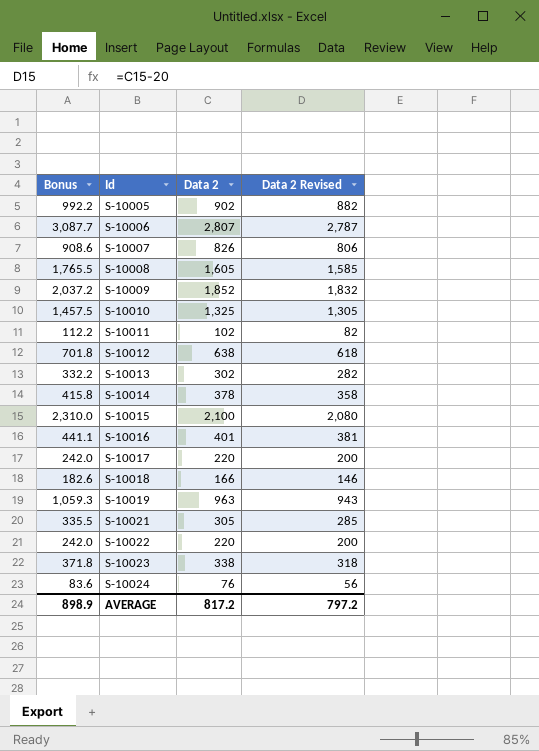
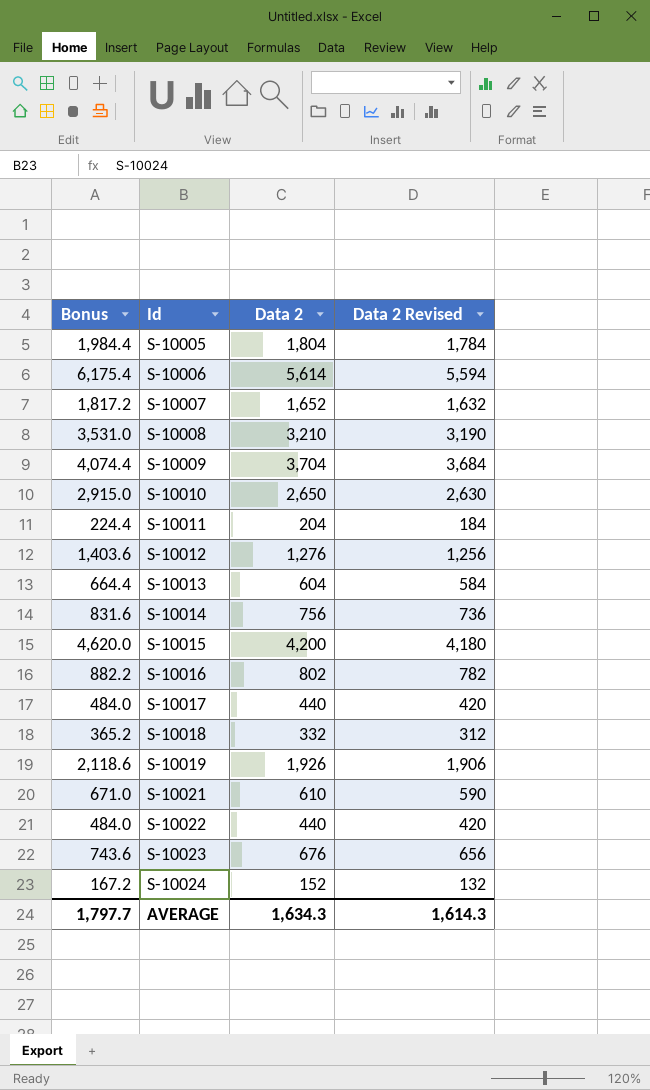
S-10005 | Bonus: 992.2 -> 1,984.4
S-10005 | Data 2: 902 -> 1,804
S-10005 | Data 2 Revised: 882 -> 1,784
S-10006 | Bonus: 3,087.7 -> 6,175.4
S-10006 | Data 2: 2,807 -> 5,614
S-10006 | Data 2 Revised: 2,787 -> 5,594
S-10007 | Bonus: 908.6 -> 1,817.2
S-10007 | Data 2: 826 -> 1,652
S-10007 | Data 2 Revised: 806 -> 1,632
S-10008 | Bonus: 1,765.5 -> 3,531.0
S-10008 | Data 2: 1,605 -> 3,210
S-10008 | Data 2 Revised: 1,585 -> 3,190
S-10009 | Bonus: 2,037.2 -> 4,074.4
S-10009 | Data 2: 1,852 -> 3,704
S-10009 | Data 2 Revised: 1,832 -> 3,684
S-10010 | Bonus: 1,457.5 -> 2,915.0
S-10010 | Data 2: 1,325 -> 2,650
S-10010 | Data 2 Revised: 1,305 -> 2,630
S-10011 | Bonus: 112.2 -> 224.4
S-10011 | Data 2: 102 -> 204
S-10011 | Data 2 Revised: 82 -> 184
S-10012 | Bonus: 701.8 -> 1,403.6
S-10012 | Data 2: 638 -> 1,276
S-10012 | Data 2 Revised: 618 -> 1,256
S-10013 | Bonus: 332.2 -> 664.4
S-10013 | Data 2: 302 -> 604
S-10013 | Data 2 Revised: 282 -> 584
S-10014 | Bonus: 415.8 -> 831.6
S-10014 | Data 2: 378 -> 756
S-10014 | Data 2 Revised: 358 -> 736
S-10015 | Bonus: 2,310.0 -> 4,620.0
S-10015 | Data 2: 2,100 -> 4,200
S-10015 | Data 2 Revised: 2,080 -> 4,180
S-10016 | Bonus: 441.1 -> 882.2
S-10016 | Data 2: 401 -> 802
S-10016 | Data 2 Revised: 381 -> 782
S-10017 | Bonus: 242.0 -> 484.0
S-10017 | Data 2: 220 -> 440
S-10017 | Data 2 Revised: 200 -> 420
S-10018 | Bonus: 182.6 -> 365.2
S-10018 | Data 2: 166 -> 332
S-10018 | Data 2 Revised: 146 -> 312
S-10019 | Bonus: 1,059.3 -> 2,118.6
S-10019 | Data 2: 963 -> 1,926
S-10019 | Data 2 Revised: 943 -> 1,906
S-10021 | Bonus: 335.5 -> 671.0
S-10021 | Data 2: 305 -> 610
S-10021 | Data 2 Revised: 285 -> 590
S-10022 | Bonus: 242.0 -> 484.0
S-10022 | Data 2: 220 -> 440
S-10022 | Data 2 Revised: 200 -> 420
S-10023 | Bonus: 371.8 -> 743.6
S-10023 | Data 2: 338 -> 676
S-10023 | Data 2 Revised: 318 -> 656
S-10024 | Bonus: 83.6 -> 167.2
S-10024 | Data 2: 76 -> 152
S-10024 | Data 2 Revised: 56 -> 132
AVERAGE | Bonus: 898.9 -> 1,797.7
AVERAGE | Data 2: 817.2 -> 1,634.3
AVERAGE | Data 2 Revised: 797.2 -> 1,614.3

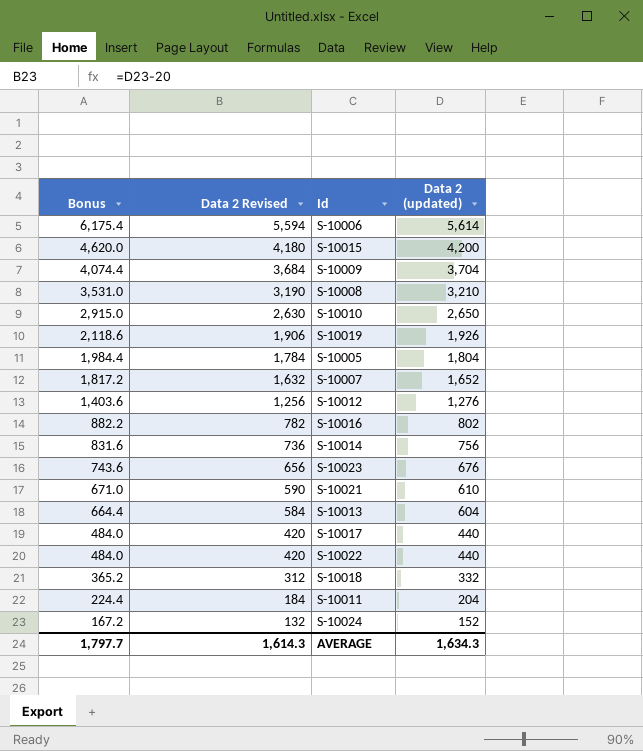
row order: Id ascending -> Bonus descending
column Data 2 Revised | position: 4 -> 2
column name: Data 2 -> Data 2 (updated)

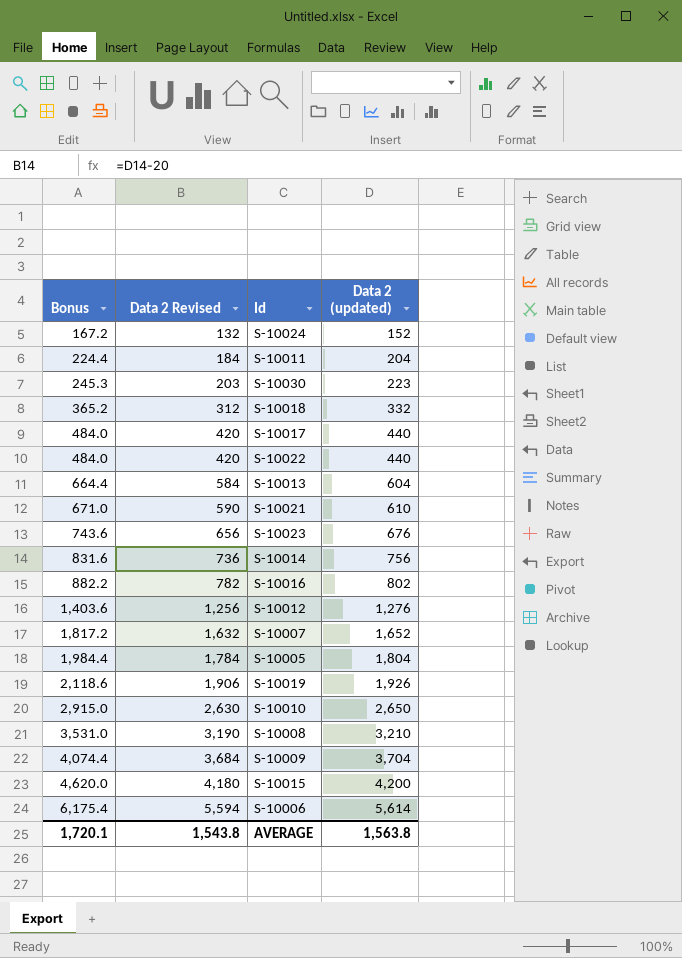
row order: Bonus descending -> Bonus ascending
row S-10030: none -> 245.3 | 203 | 223
AVERAGE | Bonus: 1,797.7 -> 1,720.1
AVERAGE | Data 2 Revised: 1,614.3 -> 1,543.8
AVERAGE | Data 2 (updated): 1,634.3 -> 1,563.8

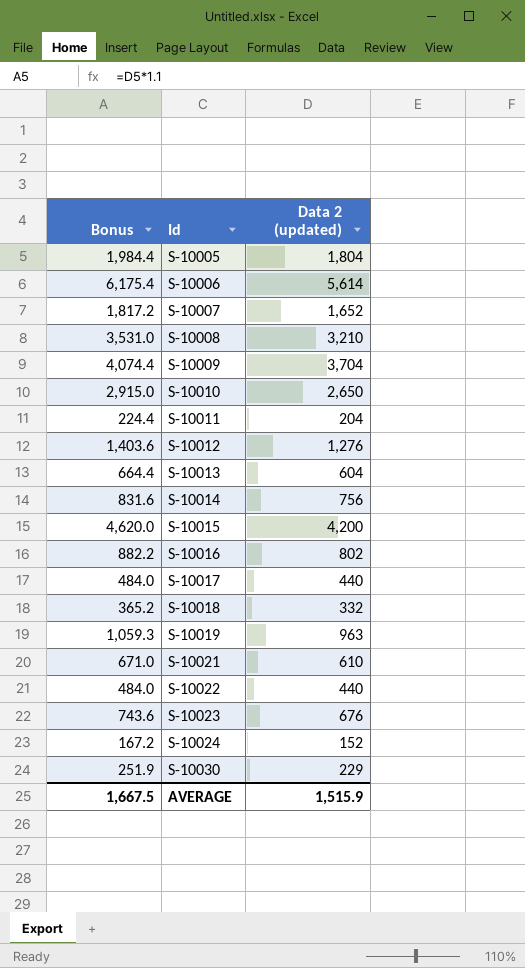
row order: Bonus ascending -> Id ascending
column Data 2 Revised | formula: [Data 2 (updated)] - 20 -> none
S-10019 | Bonus: 2,118.6 -> 1,059.3
S-10019 | Data 2 (updated): 1,926 -> 963
S-10030 | Bonus: 245.3 -> 251.9
S-10030 | Data 2 (updated): 223 -> 229
AVERAGE | Bonus: 1,720.1 -> 1,667.5
AVERAGE | Data 2 (updated): 1,563.8 -> 1,515.9

